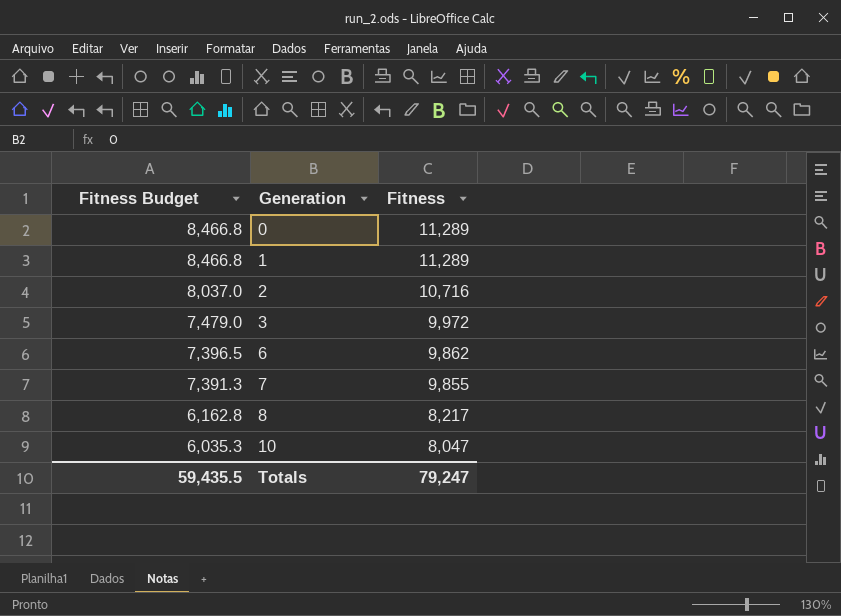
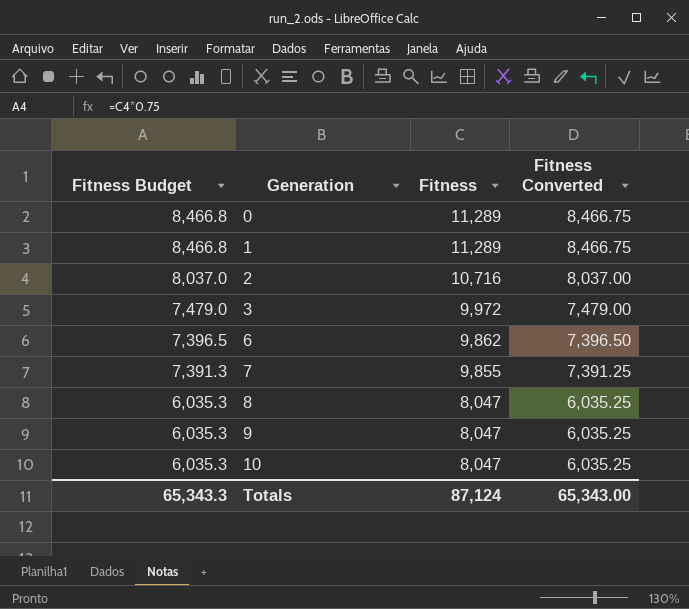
column Fitness Converted | formula: none -> [Fitness] * 0.75
8 | Fitness Budget: 6,162.8 -> 6,035.3
8 | Fitness: 8,217 -> 8,047
row 9: none -> 6,035.3 | 8,047 | 6,035.25
Totals | Fitness Budget: 59,435.5 -> 65,343.3
Totals | Fitness: 79,247 -> 87,124

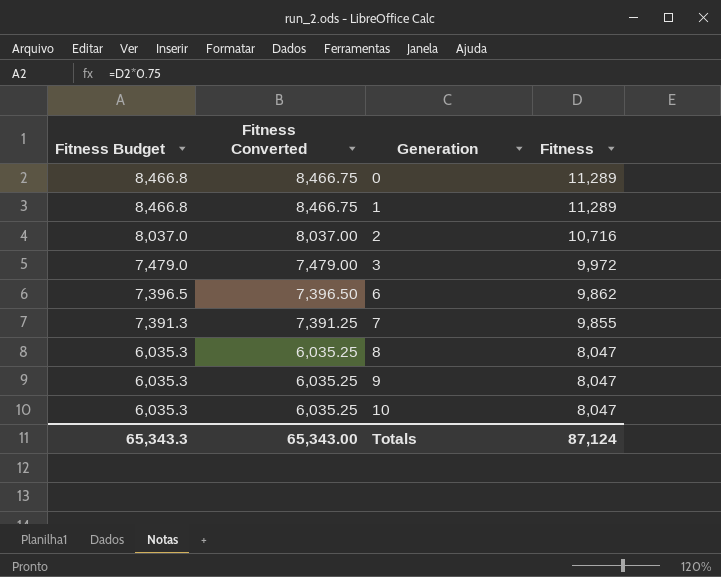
column Fitness Converted | position: 4 -> 2

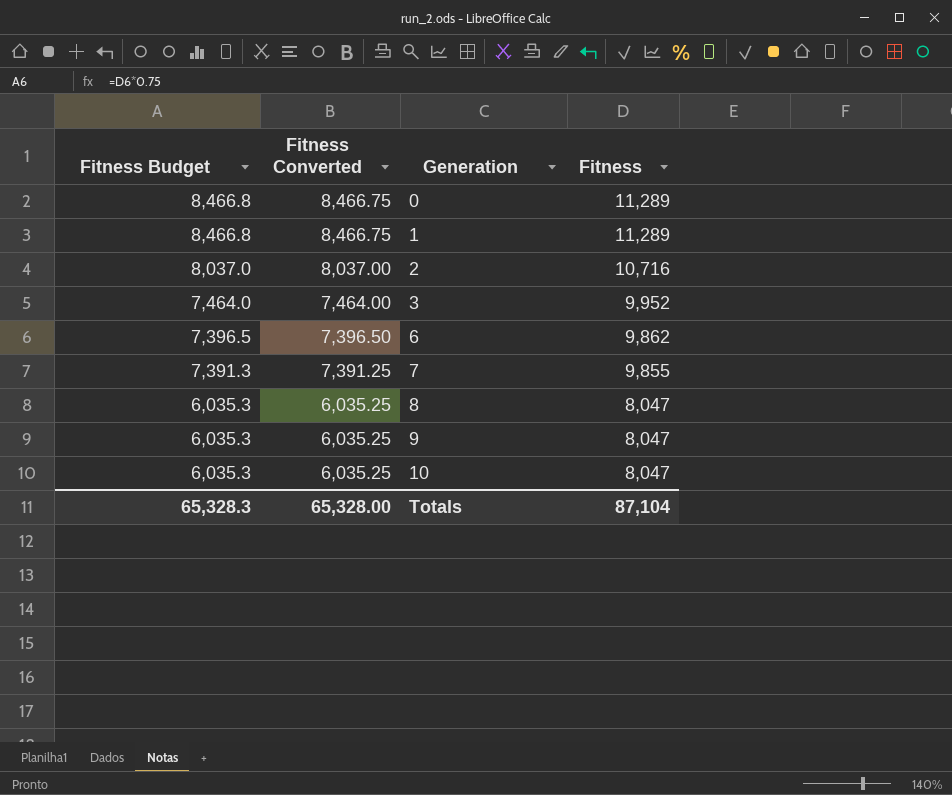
3 | Fitness Budget: 7,479.0 -> 7,464.0
3 | Fitness Converted: 7,479.00 -> 7,464.00
3 | Fitness: 9,972 -> 9,952
Totals | Fitness Budget: 65,343.3 -> 65,328.3
Totals | Fitness Converted: 65,343.00 -> 65,328.00
Totals | Fitness: 87,124 -> 87,104

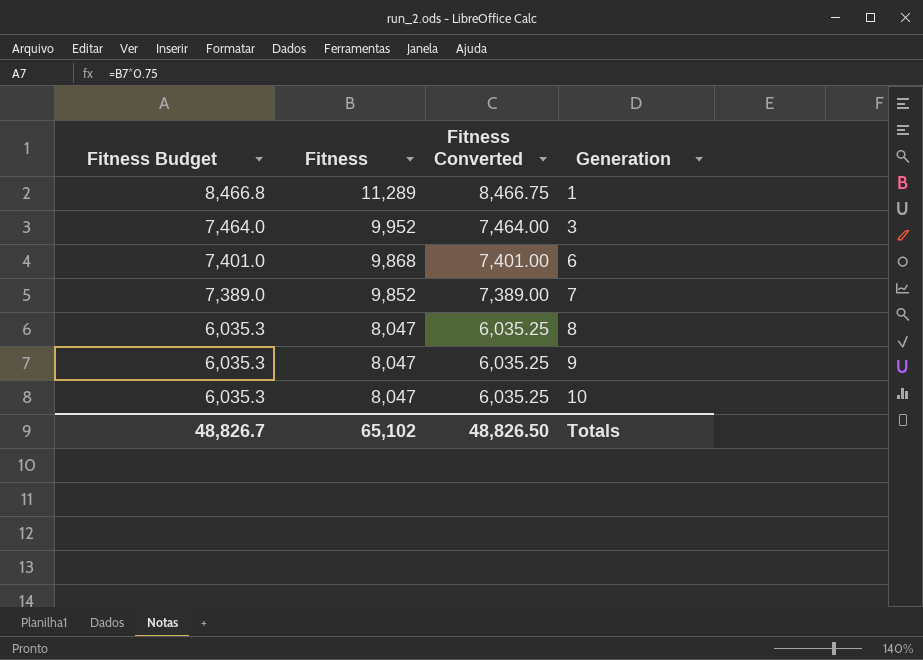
column Fitness | position: 4 -> 2
row 0: 8,466.8 | 8,466.75 | 11,289 -> none
row 2: 8,037.0 | 8,037.00 | 10,716 -> none
6 | Fitness Budget: 7,396.5 -> 7,401.0
6 | Fitness: 9,862 -> 9,868
6 | Fitness Converted: 7,396.50 -> 7,401.00
7 | Fitness Budget: 7,391.3 -> 7,389.0
7 | Fitness: 9,855 -> 9,852
7 | Fitness Converted: 7,391.25 -> 7,389.00
Totals | Fitness Budget: 65,328.3 -> 48,826.7
Totals | Fitness: 87,104 -> 65,102
Totals | Fitness Converted: 65,328.00 -> 48,826.50

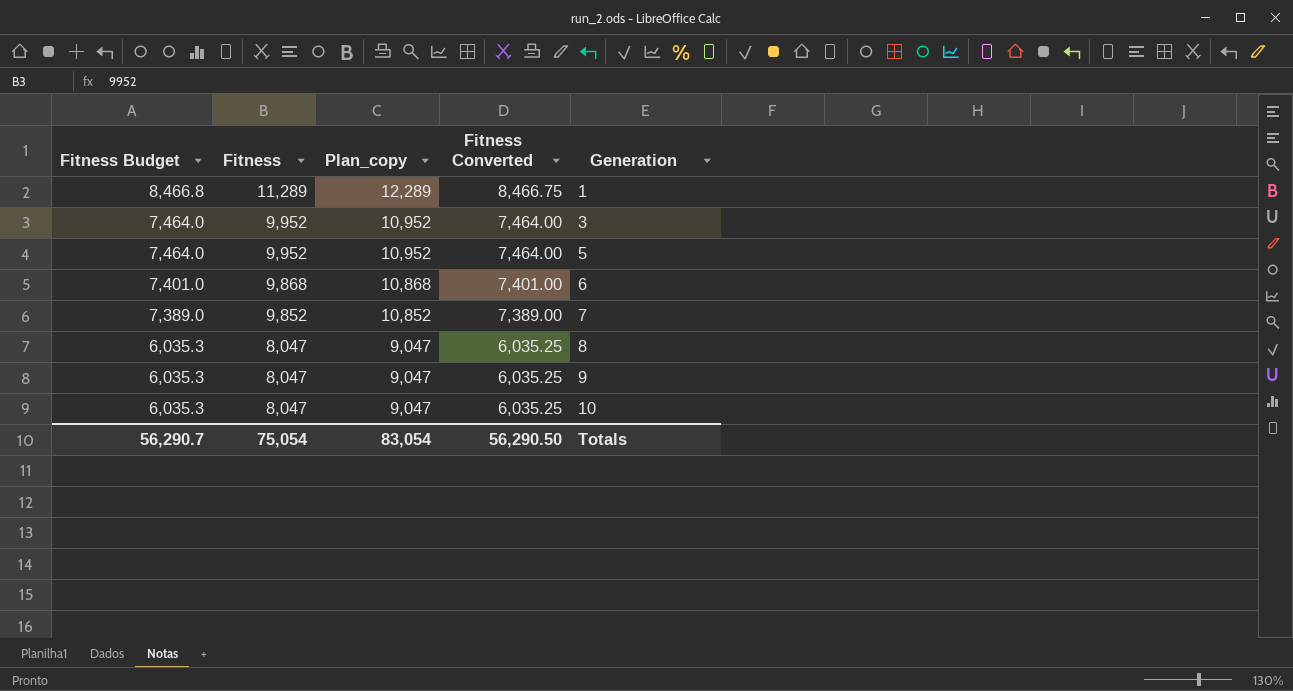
column Plan_copy | formula: none -> [Fitness] + 1000
row 5: none -> 7,464.0 | 9,952 | 10,952 | 7,464.00
Totals | Fitness Budget: 48,826.7 -> 56,290.7
Totals | Fitness: 65,102 -> 75,054
Totals | Fitness Converted: 48,826.50 -> 56,290.50

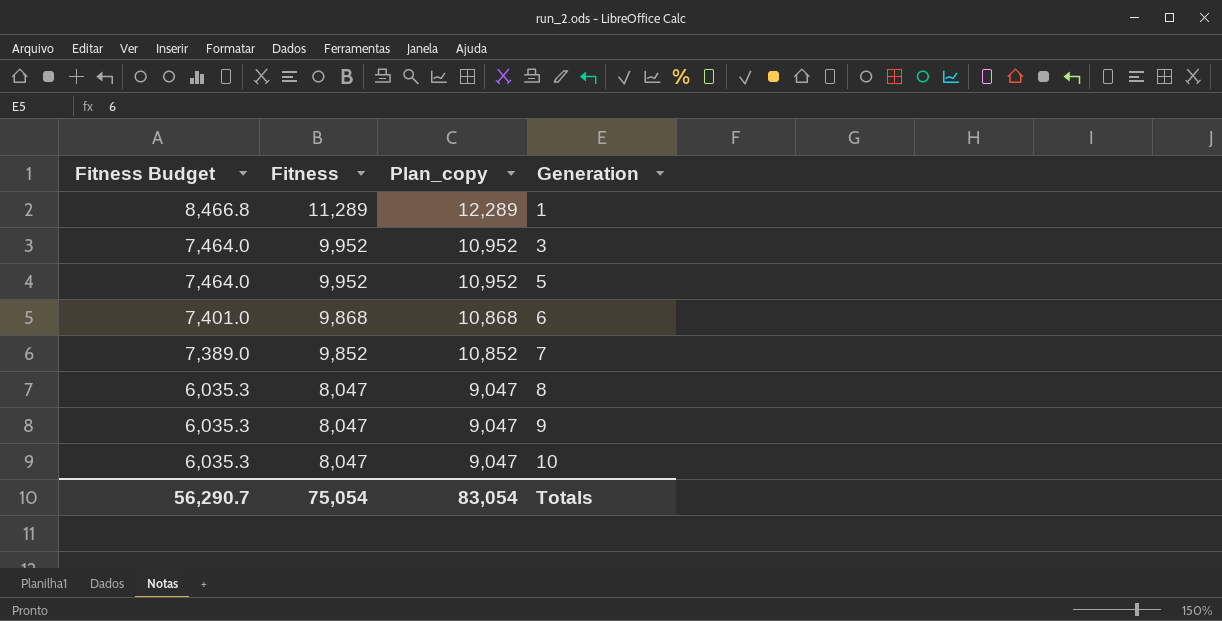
column Fitness Converted | formula: [Fitness] * 0.75 -> none

